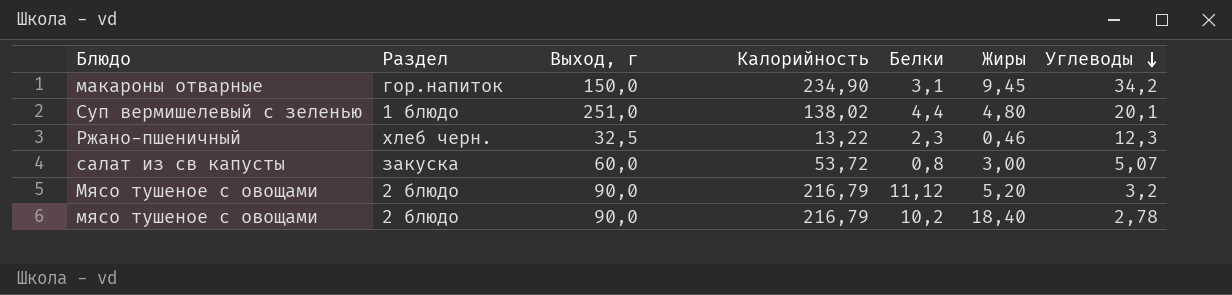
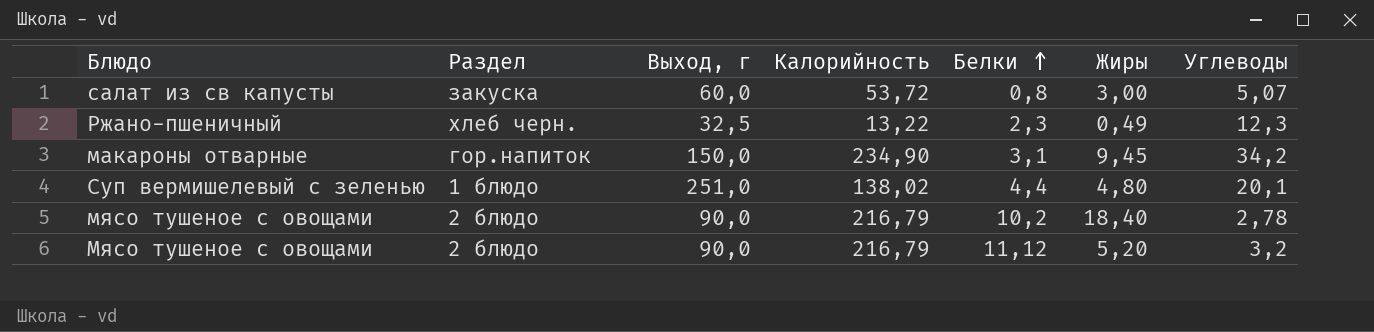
row order: Углеводы descending -> Белки ascending
Ржано-пшеничный | Жиры: 0,46 -> 0,49

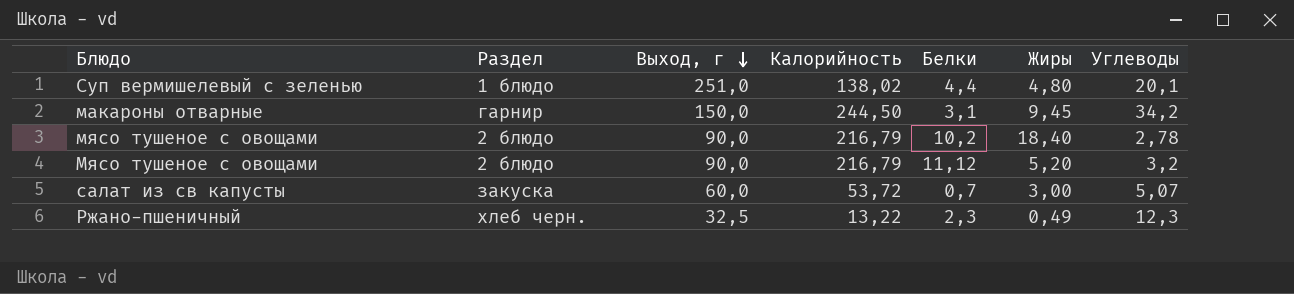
row order: Белки ascending -> Выход, г descending
макароны отварные | Раздел: гор.напиток -> гарнир
макароны отварные | Калорийность: 234,90 -> 244,50
салат из св капусты | Белки: 0,8 -> 0,7

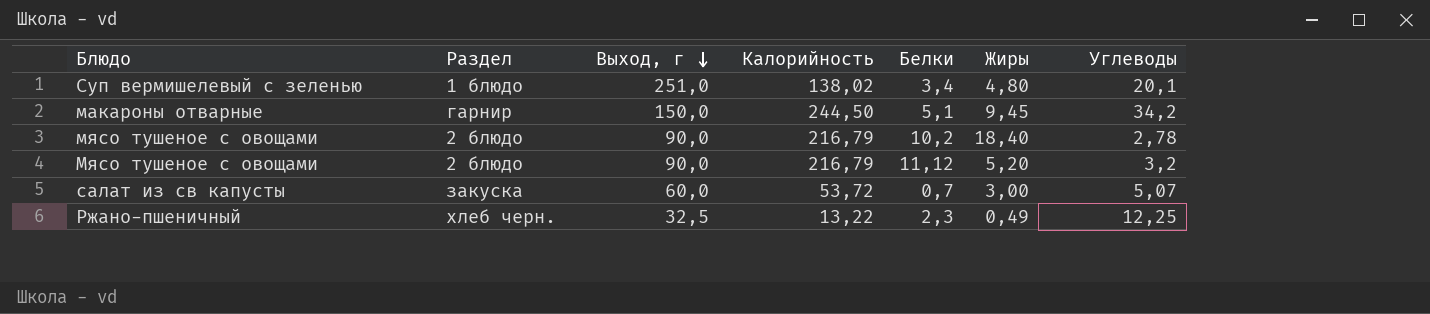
Суп вермишелевый с зеленью | Белки: 4,4 -> 3,4
макароны отварные | Белки: 3,1 -> 5,1
Ржано-пшеничный | Углеводы: 12,3 -> 12,25

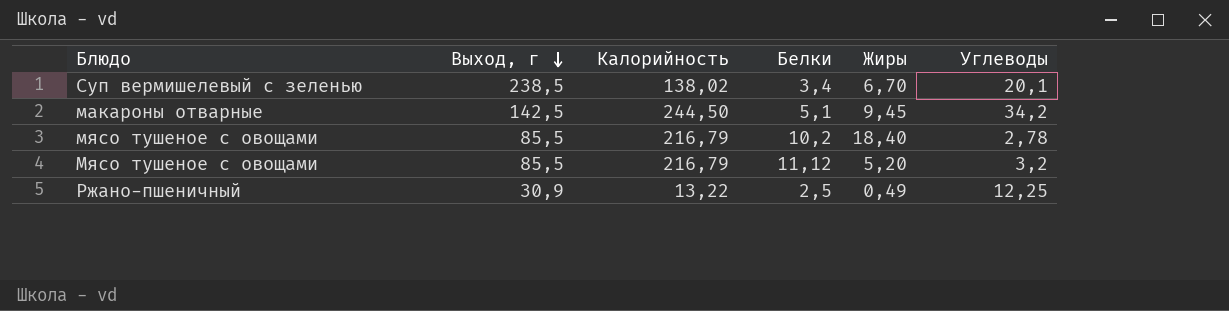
column Раздел | position: 2 -> none
row салат из св капусты: закуска | 60,0 | 53,72 | 0,7 | 3,00 | 5,07 -> none
Суп вермишелевый с зеленью | Выход, г: 251,0 -> 238,5
Суп вермишелевый с зеленью | Жиры: 4,80 -> 6,70
макароны отварные | Выход, г: 150,0 -> 142,5
мясо тушеное с овощами | Выход, г: 90,0 -> 85,5
Мясо тушеное с овощами | Выход, г: 90,0 -> 85,5
Ржано-пшеничный | Выход, г: 32,5 -> 30,9
Ржано-пшеничный | Белки: 2,3 -> 2,5

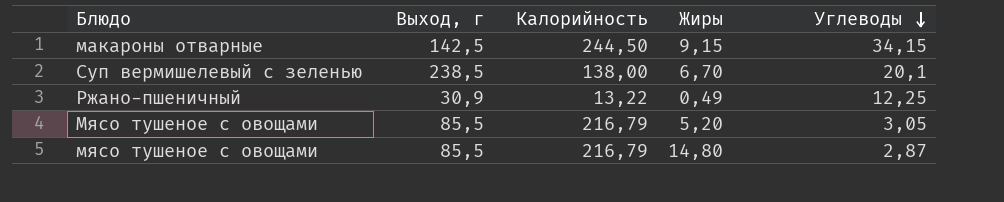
row order: Выход, г descending -> Углеводы descending
column Белки | position: 4 -> none
макароны отварные | Жиры: 9,45 -> 9,15
макароны отварные | Углеводы: 34,2 -> 34,15
Суп вермишелевый с зеленью | Калорийность: 138,02 -> 138,00
Мясо тушеное с овощами | Углеводы: 3,2 -> 3,05
мясо тушеное с овощами | Жиры: 18,40 -> 14,80
мясо тушеное с овощами | Углеводы: 2,78 -> 2,87

